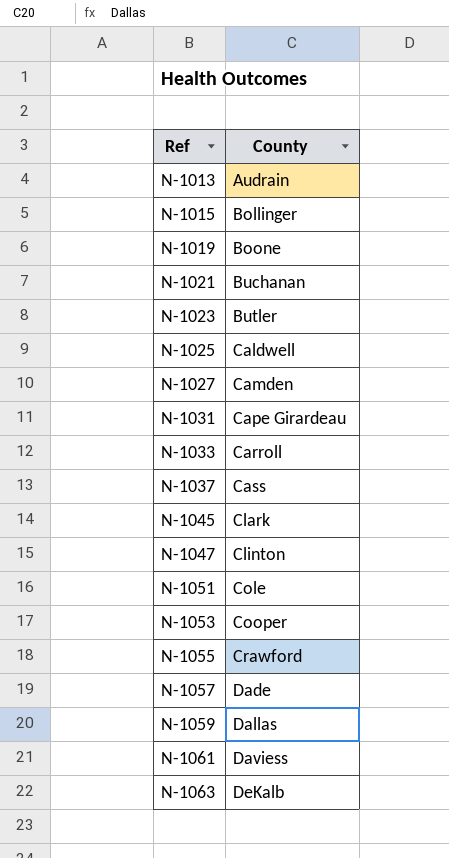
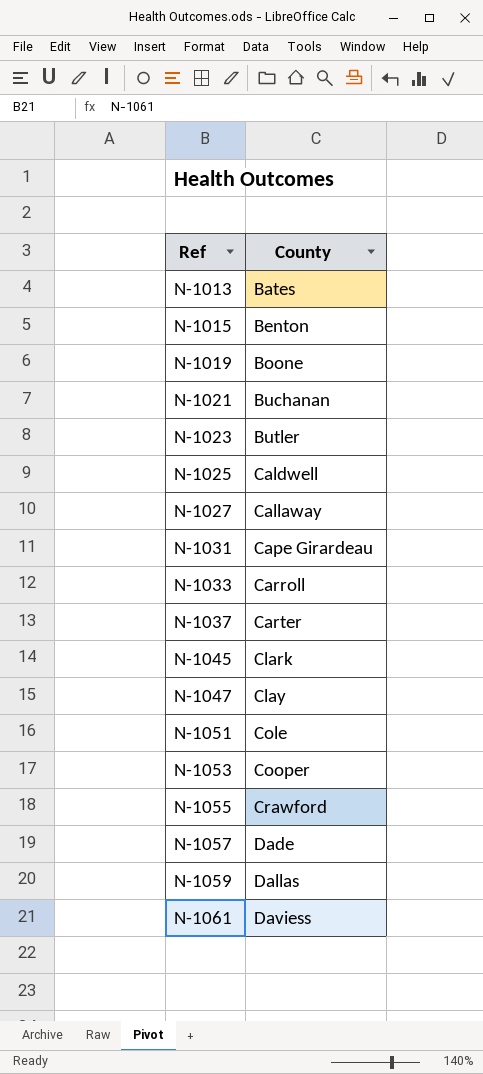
row N-1063: DeKalb -> none
N-1013 | County: Audrain -> Bates
N-1015 | County: Bollinger -> Benton
N-1027 | County: Camden -> Callaway
N-1037 | County: Cass -> Carter
N-1047 | County: Clinton -> Clay

